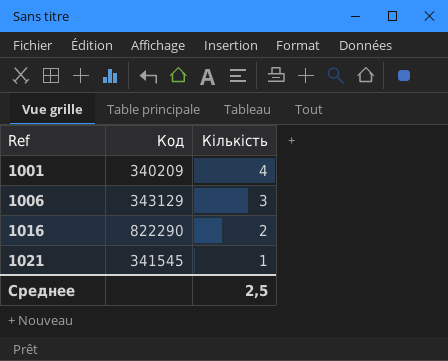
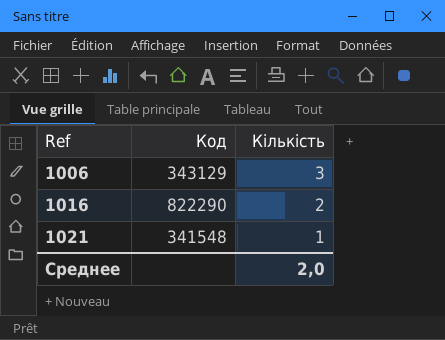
row 1001: 340209 | 4 -> none
1021 | Код: 341545 -> 341548
Среднее | Кількість: 2,5 -> 2,0

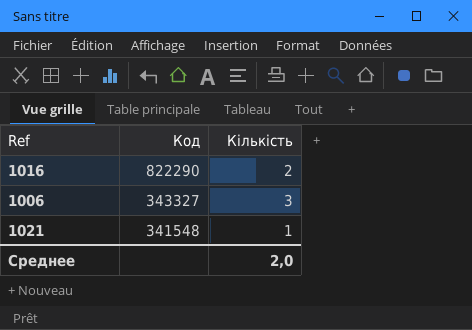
row order: Ref ascending -> Код descending
1006 | Код: 343129 -> 343327

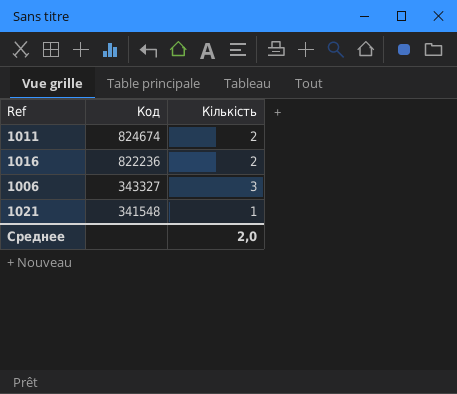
row 1011: none -> 824674 | 2
1016 | Код: 822290 -> 822236

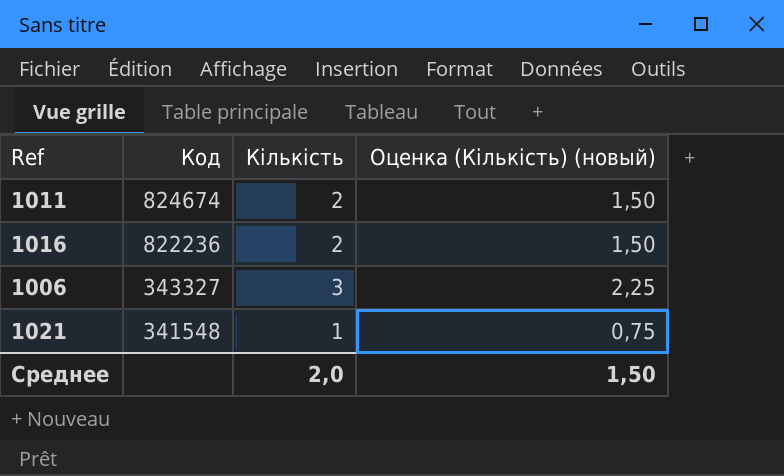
column Оценка (Кількість) (новый) | formula: none -> [Кількість] * 0,75

